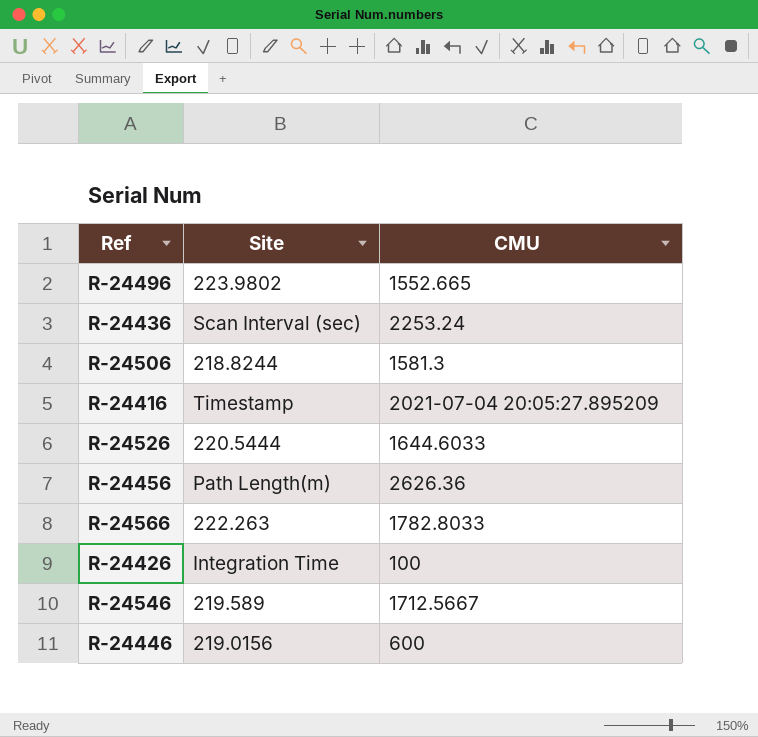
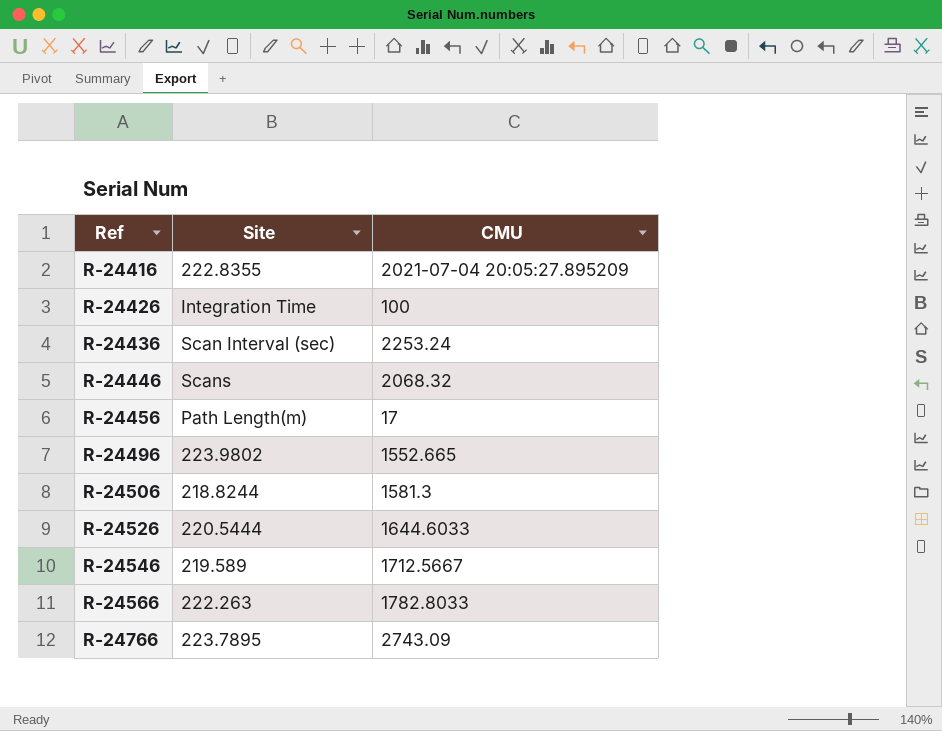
row order: none -> Ref ascending
R-24416 | Site: Timestamp -> 222.8355
R-24446 | Site: 219.0156 -> Scans
R-24446 | CMU: 600 -> 2068.32
R-24456 | CMU: 2626.36 -> 17
row R-24766: none -> 223.7895 | 2743.09

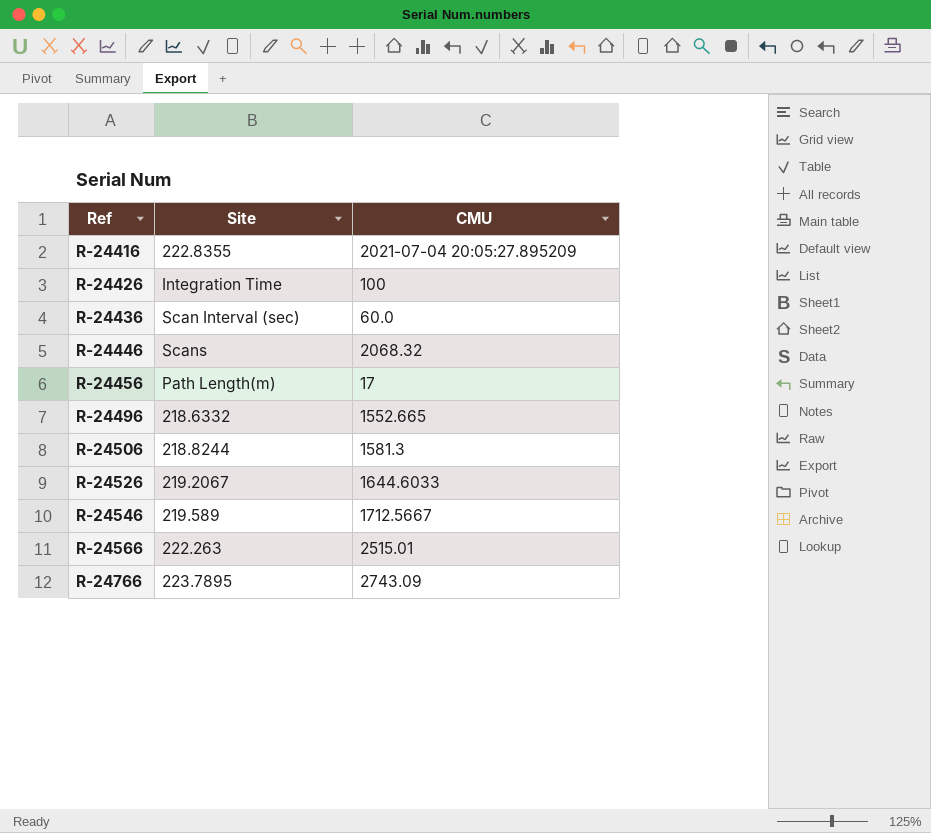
R-24436 | CMU: 2253.24 -> 60.0
R-24496 | Site: 223.9802 -> 218.6332
R-24526 | Site: 220.5444 -> 219.2067
R-24566 | CMU: 1782.8033 -> 2515.01

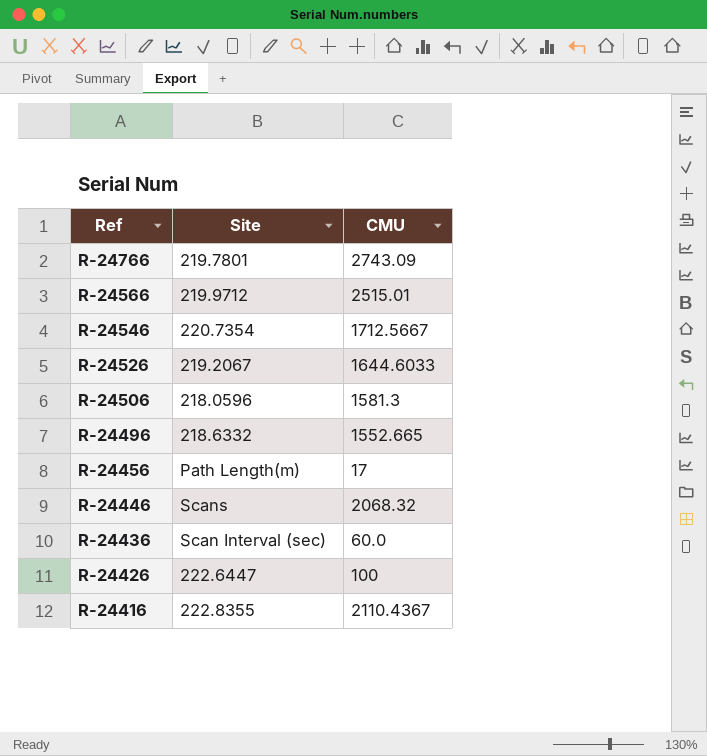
row order: Ref ascending -> Ref descending
R-24766 | Site: 223.7895 -> 219.7801
R-24566 | Site: 222.263 -> 219.9712
R-24546 | Site: 219.589 -> 220.7354
R-24506 | Site: 218.8244 -> 218.0596
R-24426 | Site: Integration Time -> 222.6447
R-24416 | CMU: 2021-07-04 20:05:27.895209 -> 2110.4367

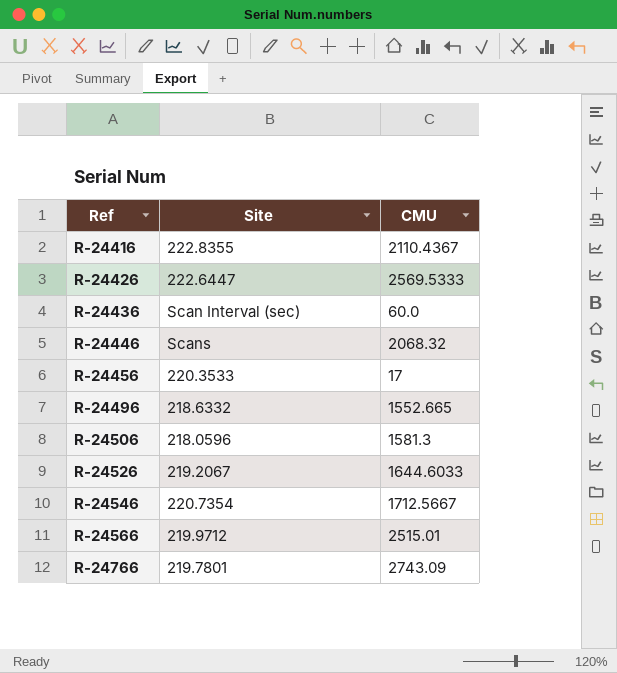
row order: Ref descending -> Ref ascending
R-24426 | CMU: 100 -> 2569.5333
R-24456 | Site: Path Length(m) -> 220.3533

